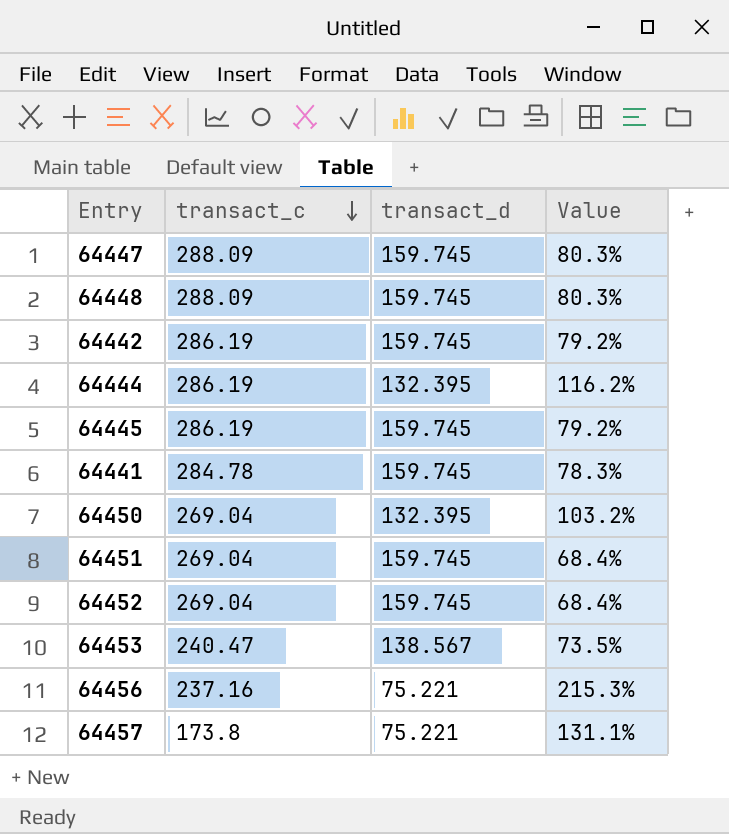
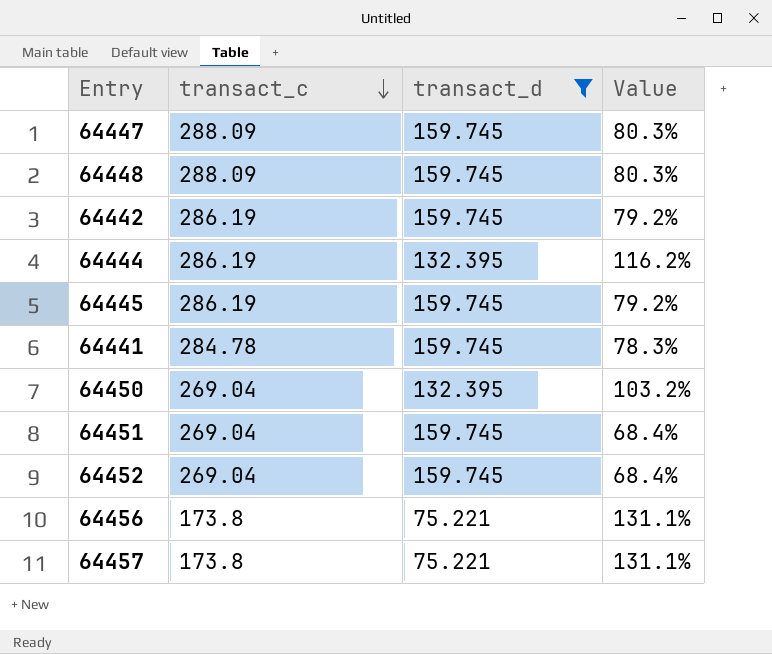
filter: none -> transact_d != 138.567
64456 | transact_c: 237.16 -> 173.8
64456 | Value: 215.3% -> 131.1%

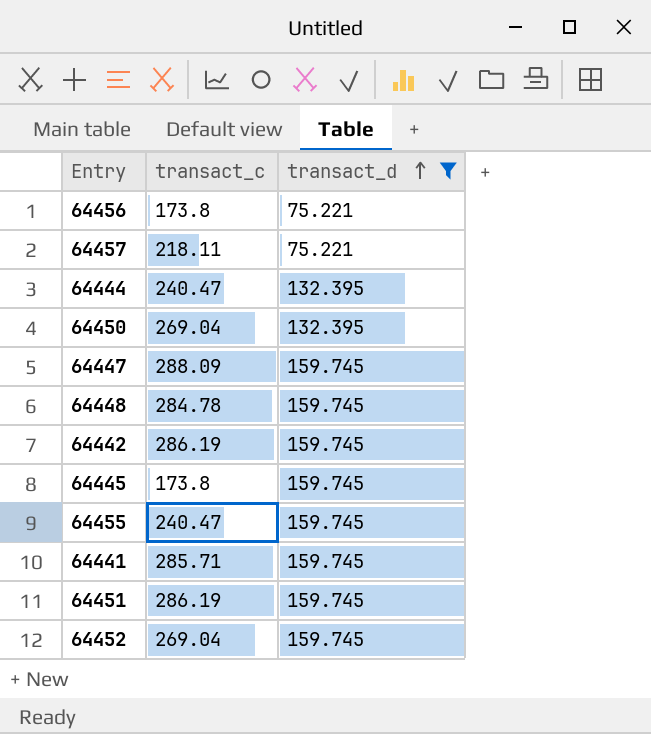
row order: transact_c descending -> transact_d ascending
column Value | formula: ([transact_c] - [transact_d]) / [transact_d] -> none
64457 | transact_c: 173.8 -> 218.11
64444 | transact_c: 286.19 -> 240.47
64448 | transact_c: 288.09 -> 284.78
64445 | transact_c: 286.19 -> 173.8
row 64455: none -> 240.47 | 159.745
64441 | transact_c: 284.78 -> 285.71
64451 | transact_c: 269.04 -> 286.19

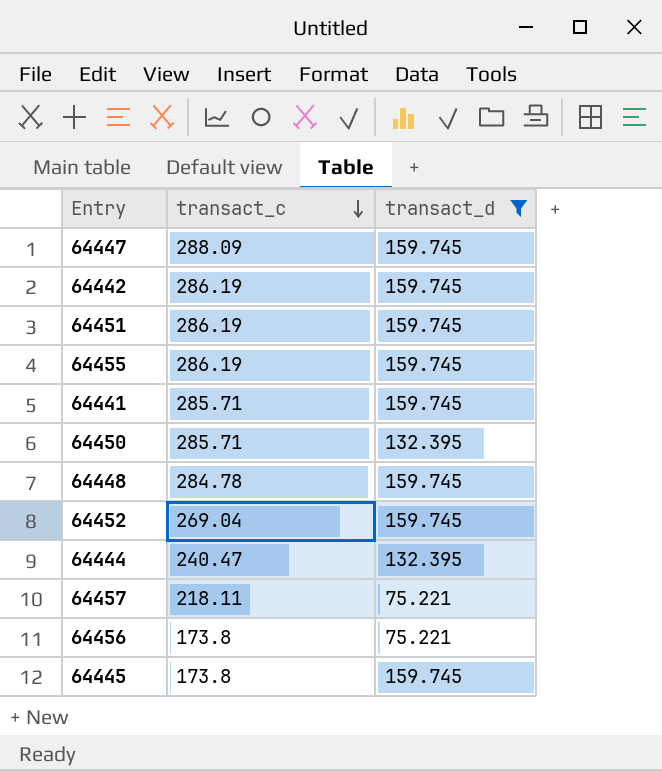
row order: transact_d ascending -> transact_c descending
64455 | transact_c: 240.47 -> 286.19
64450 | transact_c: 269.04 -> 285.71

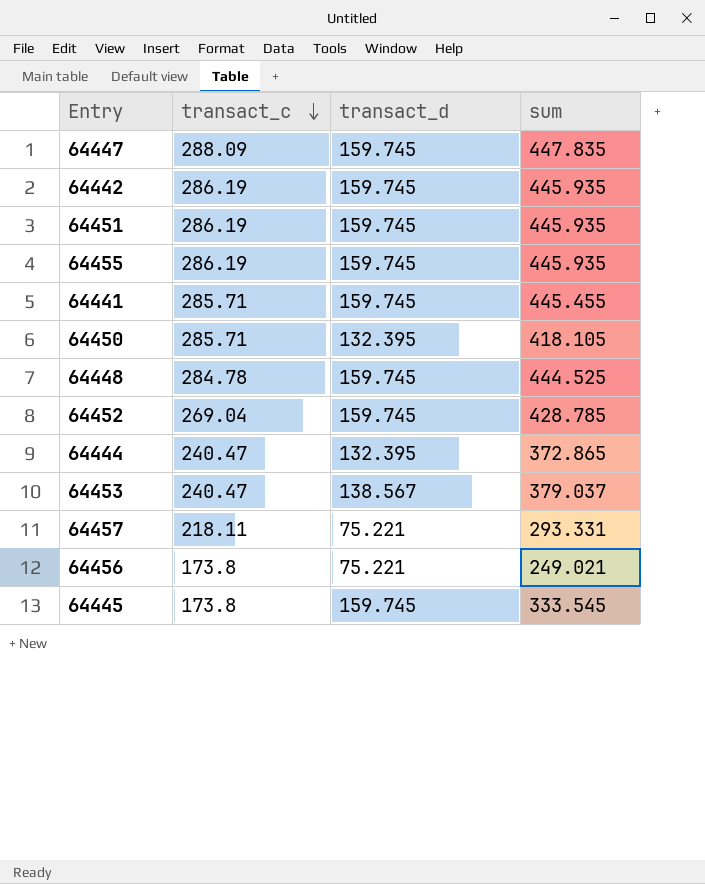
filter: transact_d != 138.567 -> none
column sum | formula: none -> [transact_c] + [transact_d]

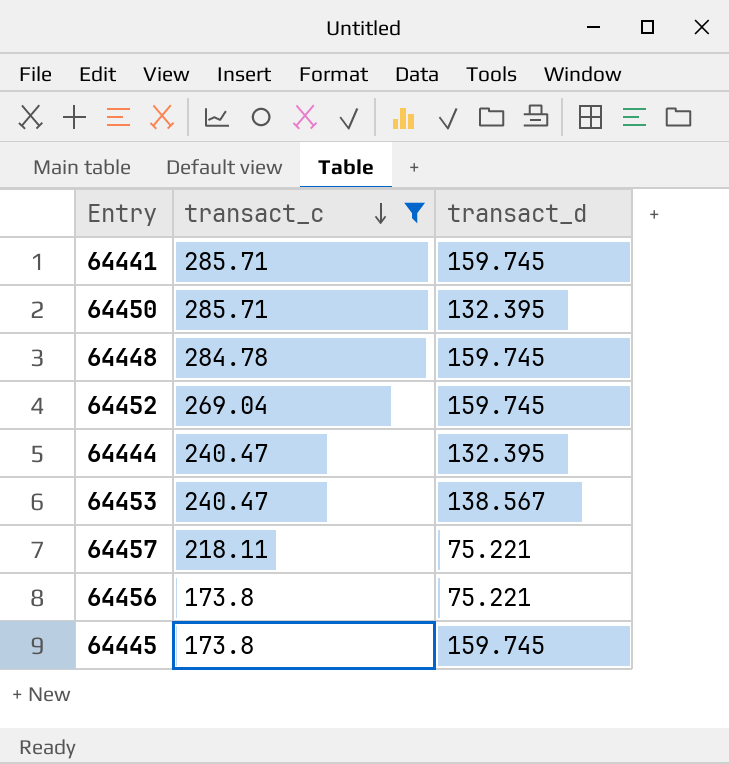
filter: none -> transact_c <= 285.71
column sum | formula: [transact_c] + [transact_d] -> none

